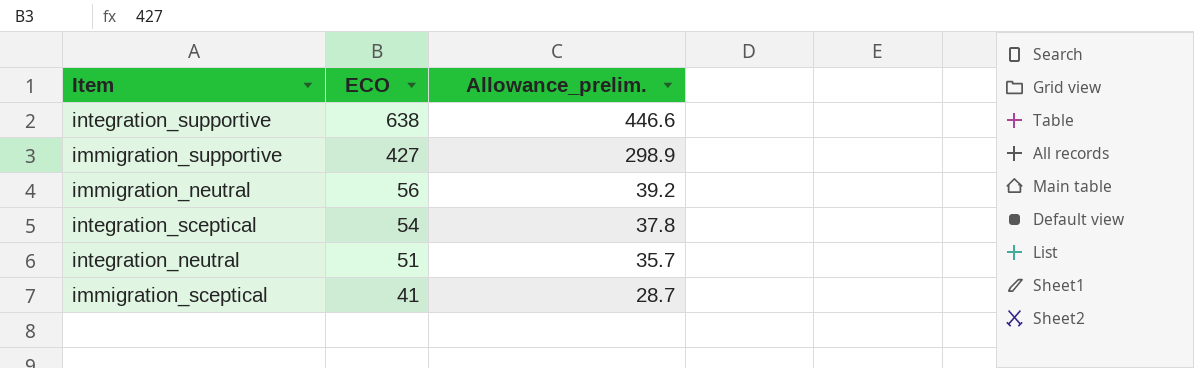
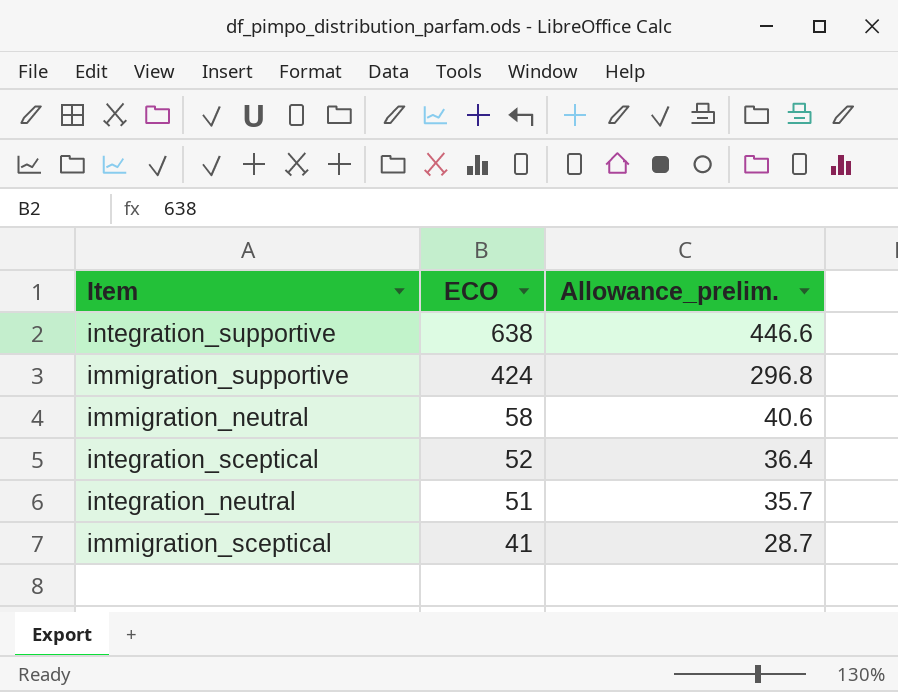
immigration_supportive | ECO: 427 -> 424
immigration_supportive | Allowance_prelim.: 298.9 -> 296.8
immigration_neutral | ECO: 56 -> 58
immigration_neutral | Allowance_prelim.: 39.2 -> 40.6
integration_sceptical | ECO: 54 -> 52
integration_sceptical | Allowance_prelim.: 37.8 -> 36.4

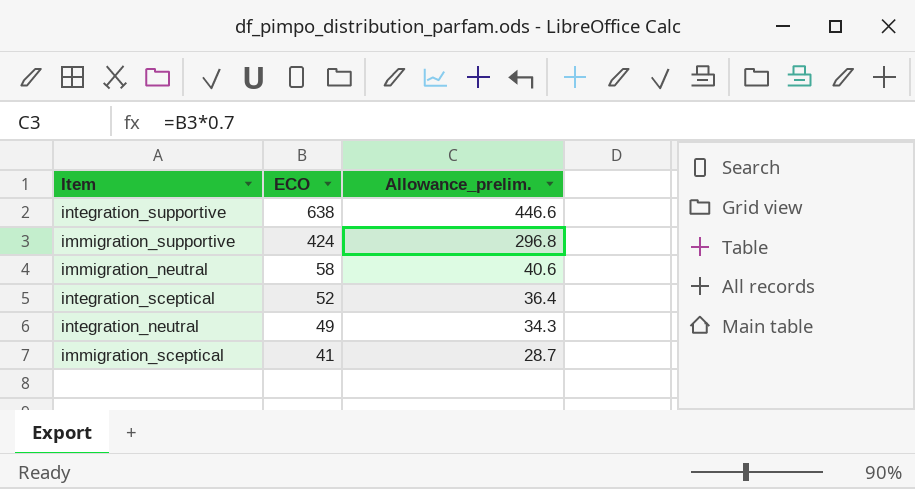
integration_neutral | ECO: 51 -> 49
integration_neutral | Allowance_prelim.: 35.7 -> 34.3

